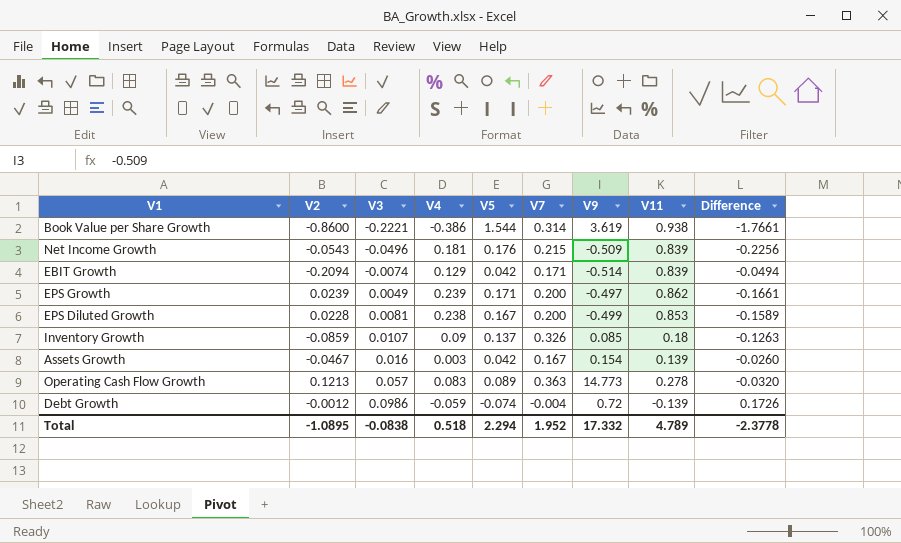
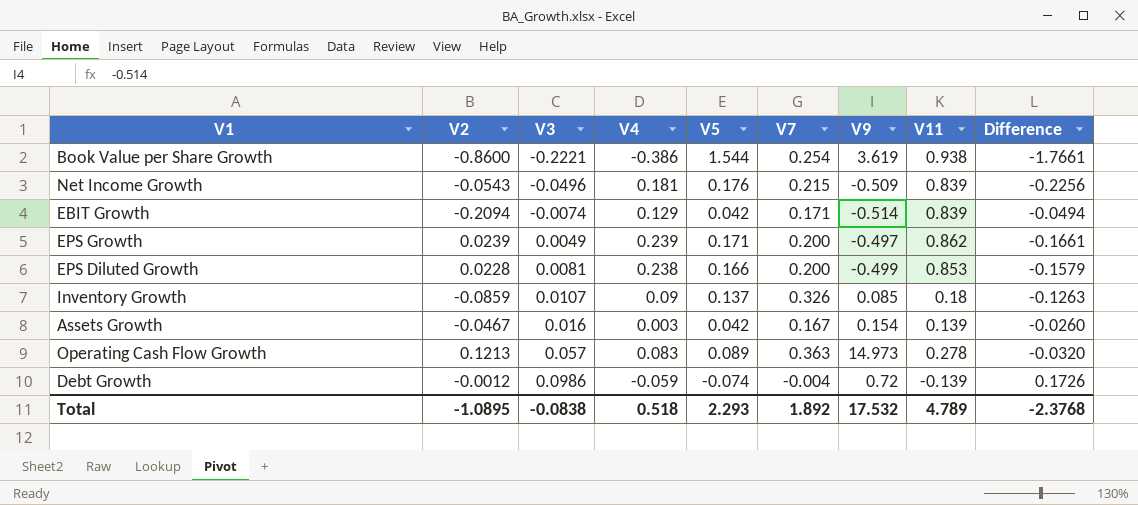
Book Value per Share Growth | V7: 0.314 -> 0.254
EPS Diluted Growth | V5: 0.167 -> 0.166
EPS Diluted Growth | Difference: -0.1589 -> -0.1579
Operating Cash Flow Growth | V9: 14.773 -> 14.973
Total | V5: 2.294 -> 2.293
Total | V7: 1.952 -> 1.892
Total | V9: 17.332 -> 17.532
Total | Difference: -2.3778 -> -2.3768

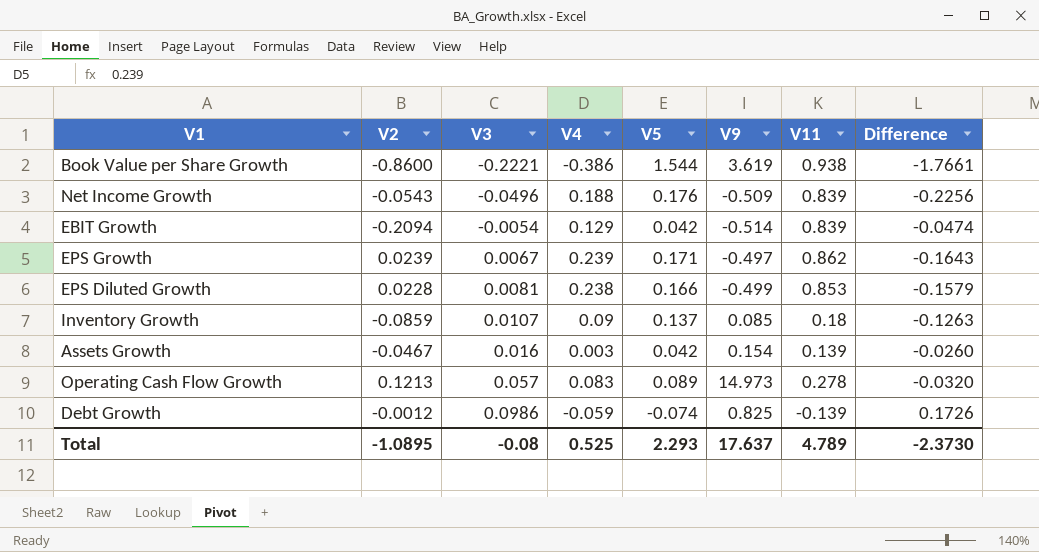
column V7 | position: 6 -> none
Net Income Growth | V4: 0.181 -> 0.188
EBIT Growth | V3: -0.0074 -> -0.0054
EBIT Growth | Difference: -0.0494 -> -0.0474
EPS Growth | V3: 0.0049 -> 0.0067
EPS Growth | Difference: -0.1661 -> -0.1643
Debt Growth | V9: 0.72 -> 0.825
Total | V3: -0.0838 -> -0.08
Total | V4: 0.518 -> 0.525
Total | V9: 17.532 -> 17.637
Total | Difference: -2.3768 -> -2.3730

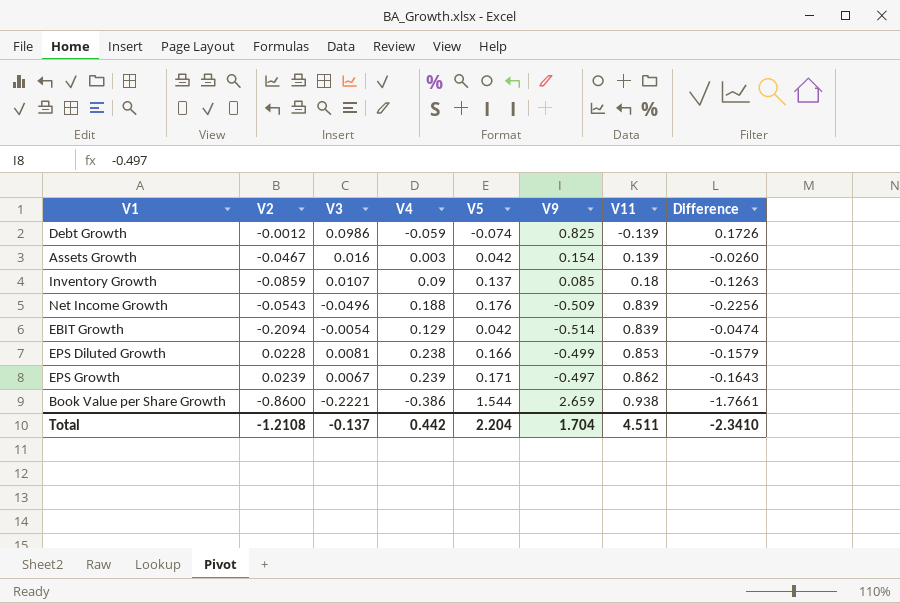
row order: V3 ascending -> V11 ascending
row Operating Cash Flow Growth: 0.1213 | 0.057 | 0.083 | 0.089 | 14.973 | 0.278 | -0.0320 -> none
Book Value per Share Growth | V9: 3.619 -> 2.659
Total | V2: -1.0895 -> -1.2108
Total | V3: -0.08 -> -0.137
Total | V4: 0.525 -> 0.442
Total | V5: 2.293 -> 2.204
Total | V9: 17.637 -> 1.704
Total | V11: 4.789 -> 4.511
Total | Difference: -2.3730 -> -2.3410

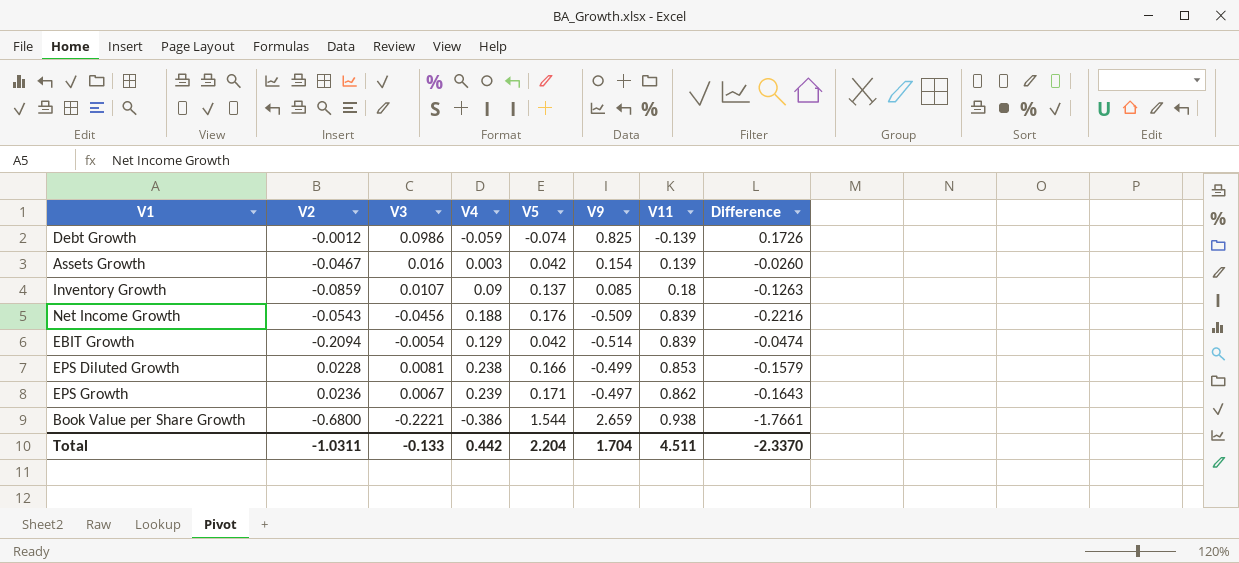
Net Income Growth | V3: -0.0496 -> -0.0456
Net Income Growth | Difference: -0.2256 -> -0.2216
EPS Growth | V2: 0.0239 -> 0.0236
Book Value per Share Growth | V2: -0.8600 -> -0.6800
Total | V2: -1.2108 -> -1.0311
Total | V3: -0.137 -> -0.133
Total | Difference: -2.3410 -> -2.3370

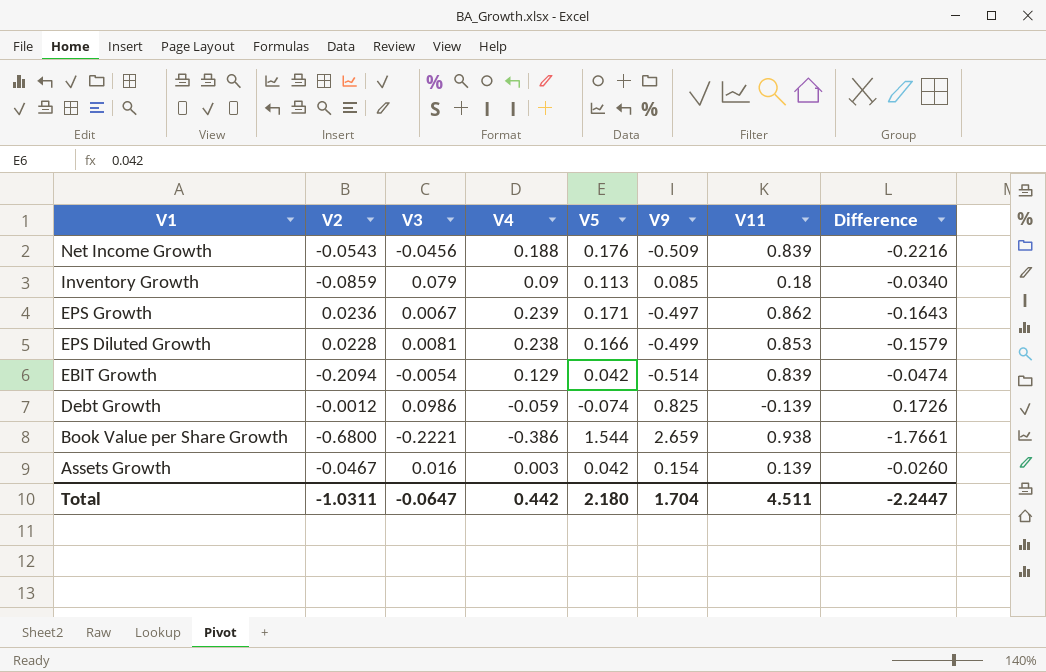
row order: V11 ascending -> V1 descending
Inventory Growth | V3: 0.0107 -> 0.079
Inventory Growth | V5: 0.137 -> 0.113
Inventory Growth | Difference: -0.1263 -> -0.0340
Total | V3: -0.133 -> -0.0647
Total | V5: 2.204 -> 2.180
Total | Difference: -2.3370 -> -2.2447

